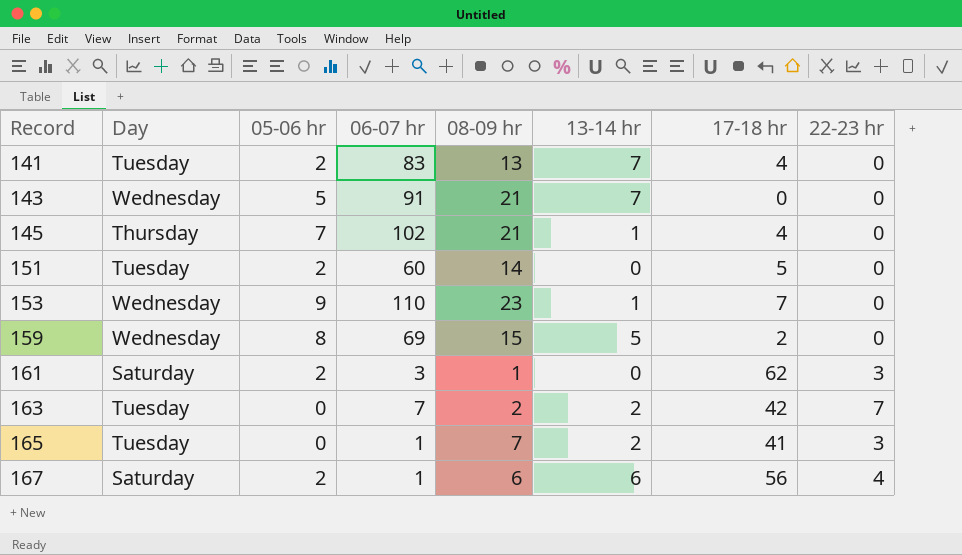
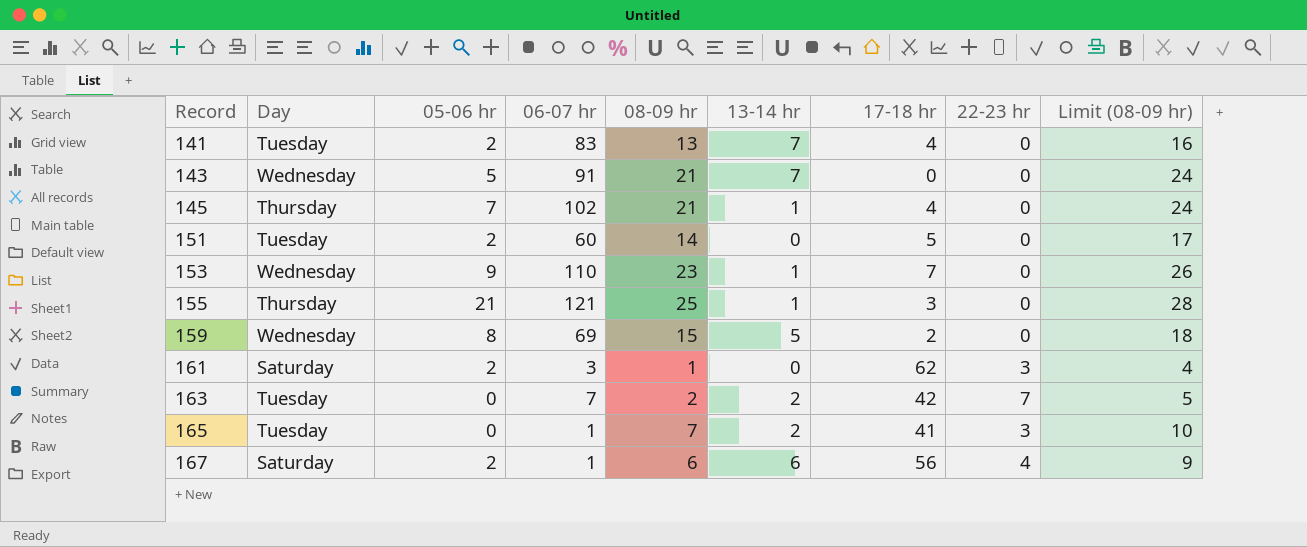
column Limit (08-09 hr) | formula: none -> [08-09 hr] + 3
row 155: none -> Thursday | 21 | 121 | 25 | 1 | 3 | 0 | 28

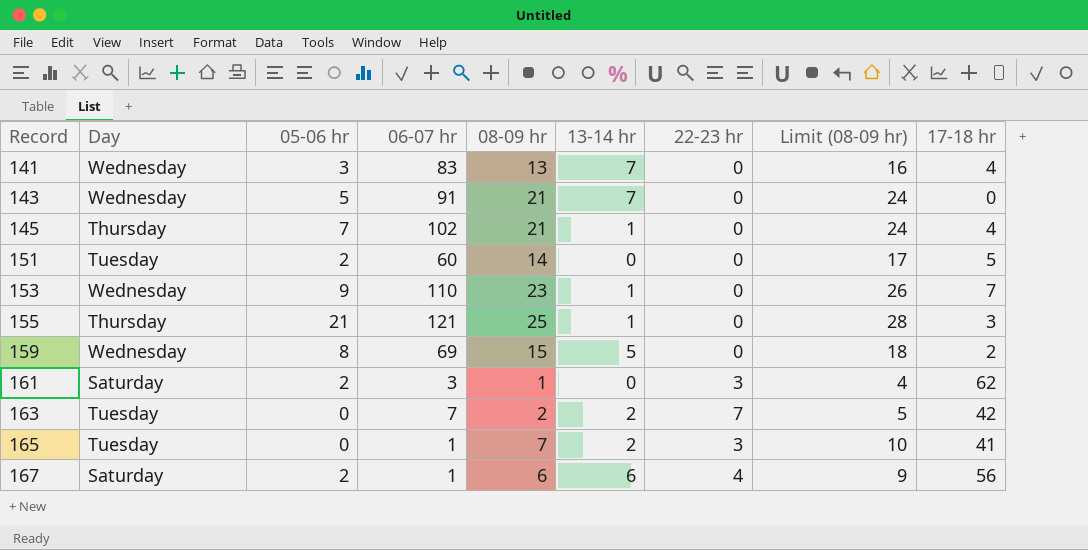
column 17-18 hr | position: 7 -> 9
141 | Day: Tuesday -> Wednesday
141 | 05-06 hr: 2 -> 3

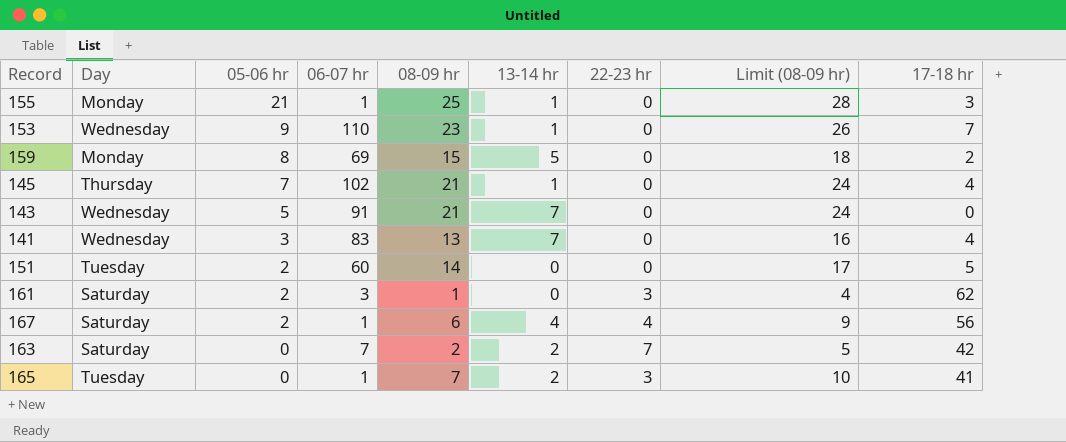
row order: Record ascending -> 05-06 hr descending
155 | Day: Thursday -> Monday
155 | 06-07 hr: 121 -> 1
159 | Day: Wednesday -> Monday
167 | 13-14 hr: 6 -> 4
163 | Day: Tuesday -> Saturday

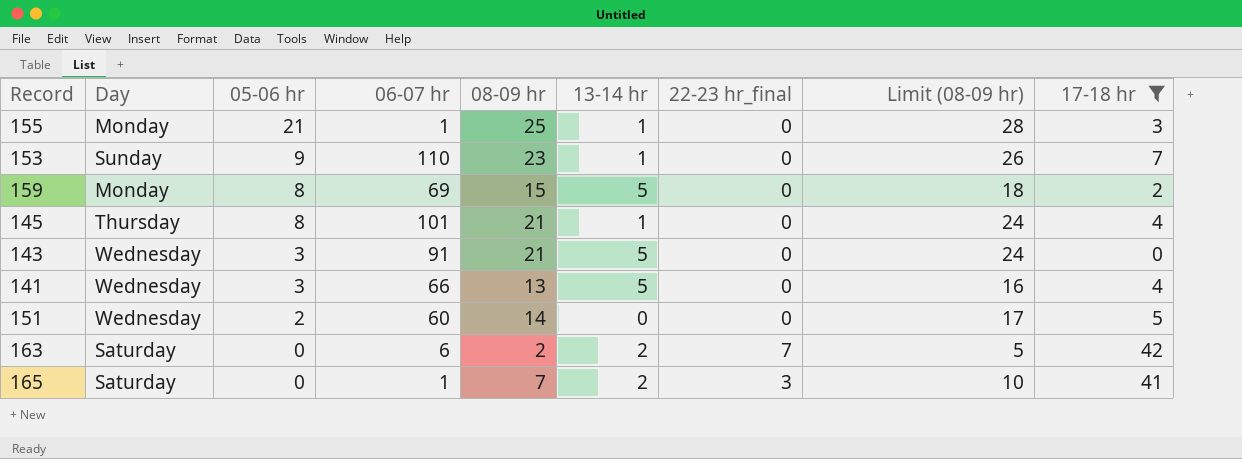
filter: none -> 17-18 hr <= 42
column name: 22-23 hr -> 22-23 hr_final
153 | Day: Wednesday -> Sunday
145 | 05-06 hr: 7 -> 8
145 | 06-07 hr: 102 -> 101
143 | 05-06 hr: 5 -> 3
143 | 13-14 hr: 7 -> 5
141 | 06-07 hr: 83 -> 66
141 | 13-14 hr: 7 -> 5
151 | Day: Tuesday -> Wednesday
163 | 06-07 hr: 7 -> 6
165 | Day: Tuesday -> Saturday

